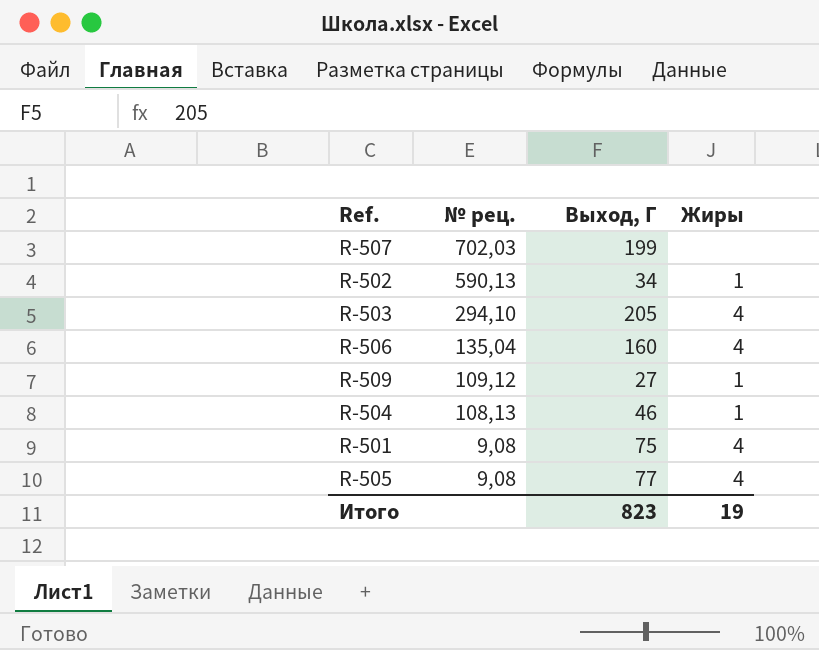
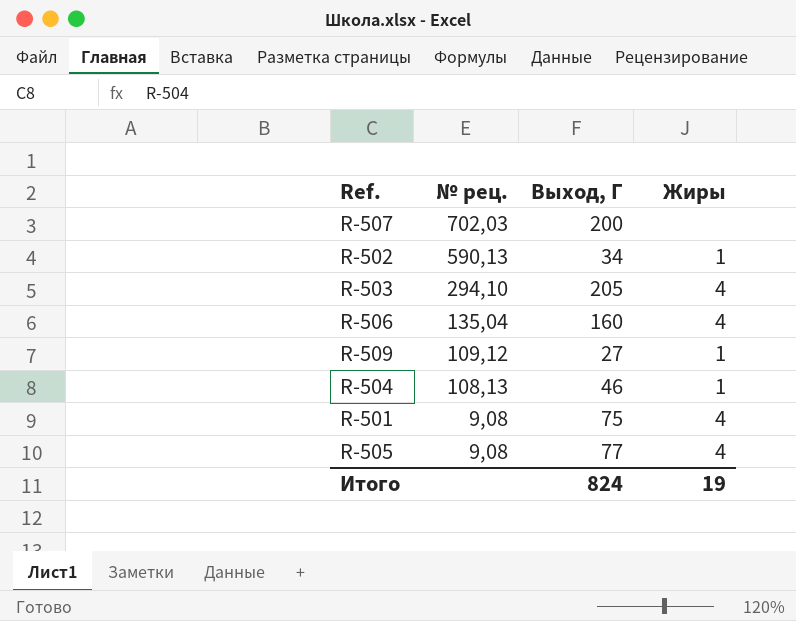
R-507 | Выход, Г: 199 -> 200
Итого | Выход, Г: 823 -> 824

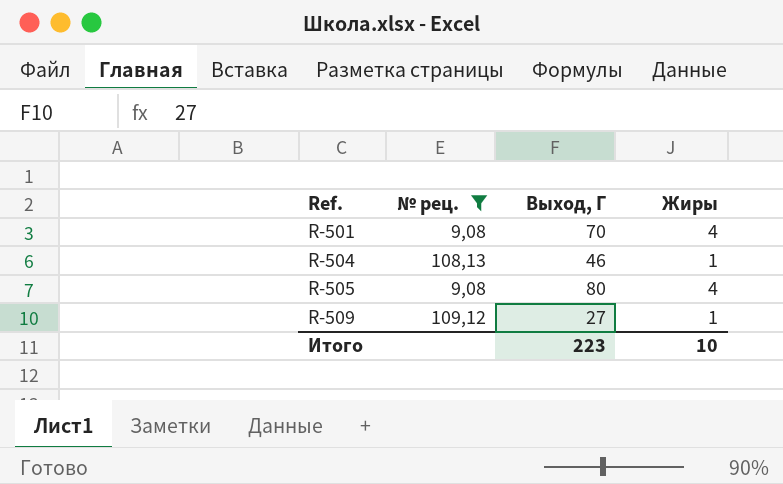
filter: none -> № рец. <= 109,12
row order: № рец. descending -> Ref. ascending
R-501 | Выход, Г: 75 -> 70
R-505 | Выход, Г: 77 -> 80
Итого | Выход, Г: 824 -> 223
Итого | Жиры: 19 -> 10

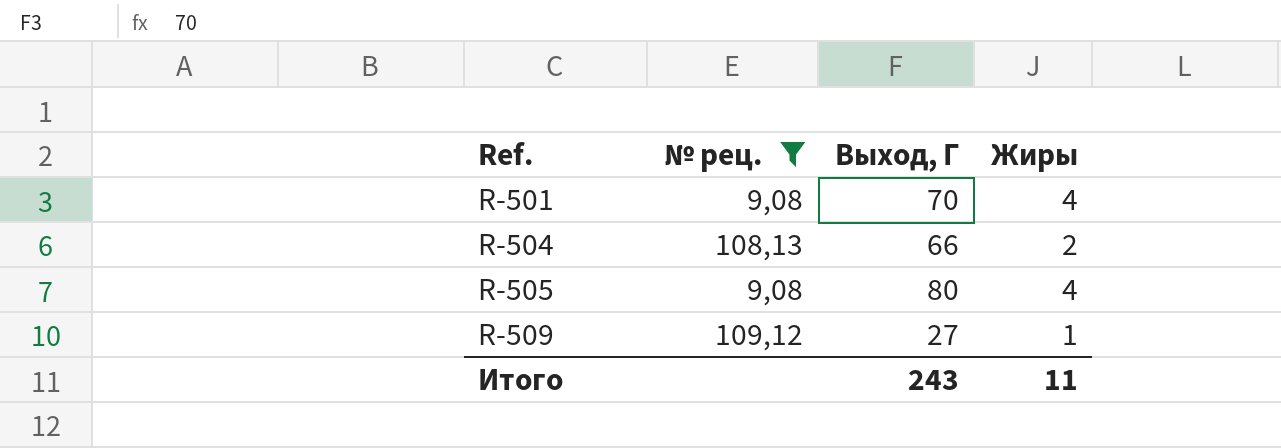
R-504 | Выход, Г: 46 -> 66
R-504 | Жиры: 1 -> 2
Итого | Выход, Г: 223 -> 243
Итого | Жиры: 10 -> 11

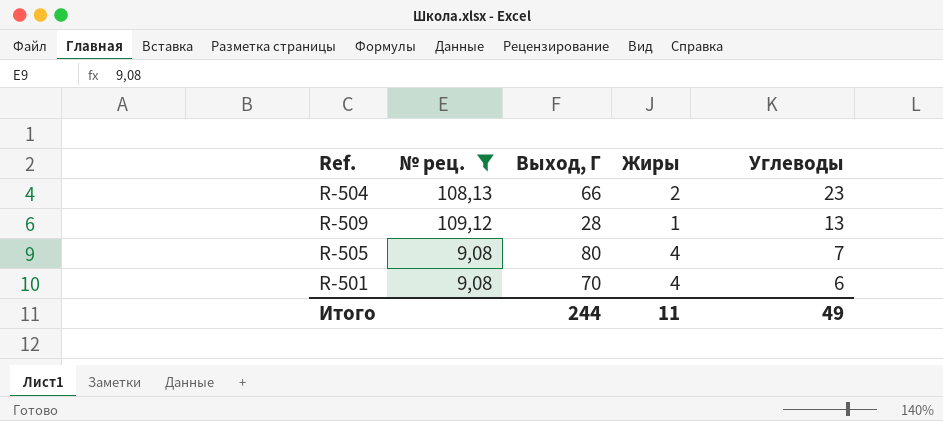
row order: Ref. ascending -> Углеводы descending
column Углеводы | position: none -> 5
R-509 | Выход, Г: 27 -> 28
Итого | Выход, Г: 243 -> 244

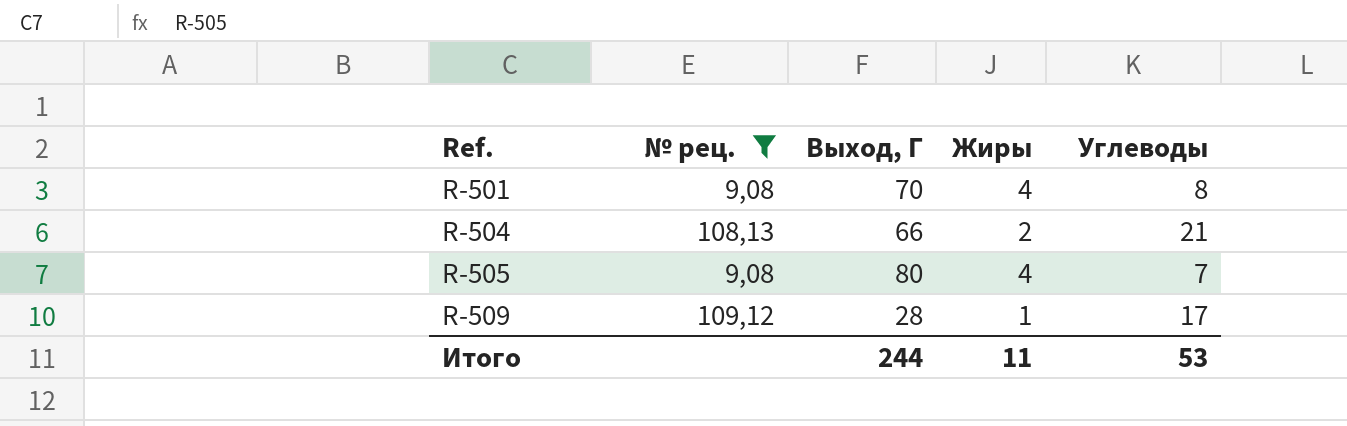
row order: Углеводы descending -> Ref. ascending
R-501 | Углеводы: 6 -> 8
R-504 | Углеводы: 23 -> 21
R-509 | Углеводы: 13 -> 17
Итого | Углеводы: 49 -> 53

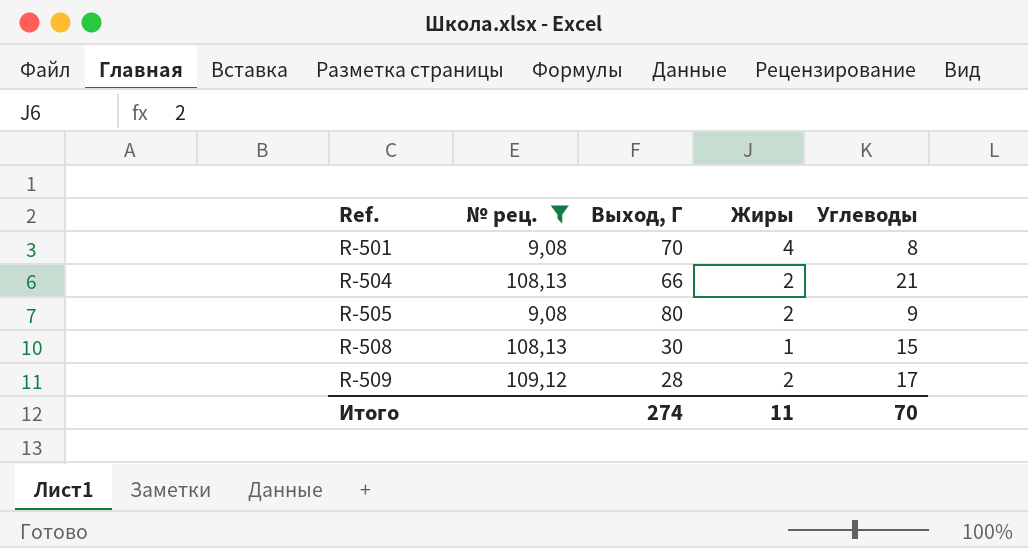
R-505 | Жиры: 4 -> 2
R-505 | Углеводы: 7 -> 9
row R-508: none -> 108,13 | 30 | 1 | 15
R-509 | Жиры: 1 -> 2
Итого | Выход, Г: 244 -> 274
Итого | Углеводы: 53 -> 70

